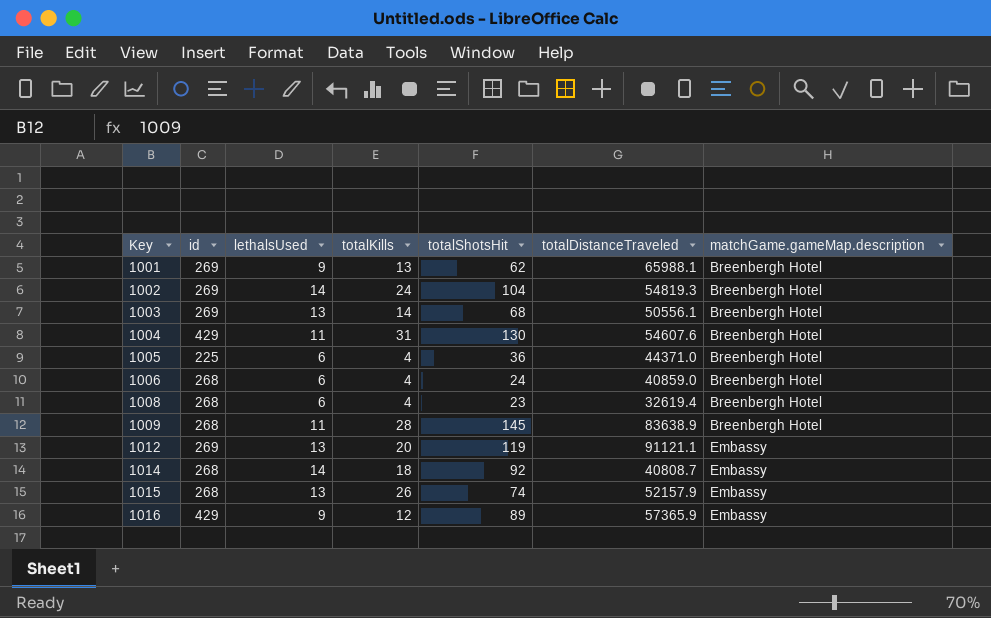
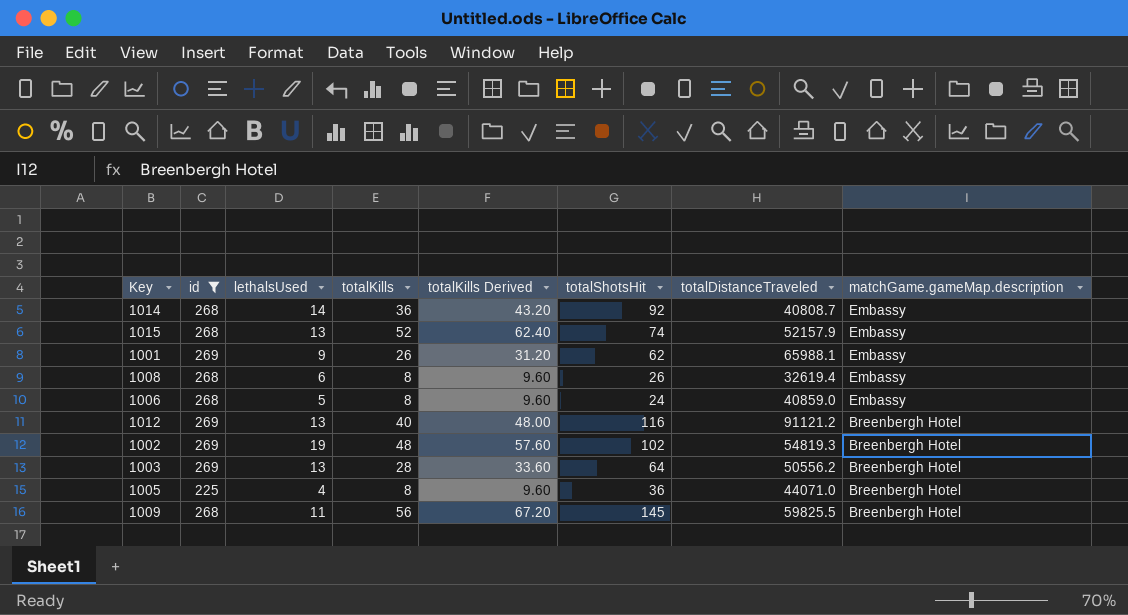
filter: none -> id != 429
row order: Key ascending -> matchGame.gameMap.description descending
column totalKills Derived | formula: none -> [totalKills] * 1.2
1014 | totalKills: 18 -> 36
1015 | totalKills: 26 -> 52
1001 | totalKills: 13 -> 26
1001 | matchGame.gameMap.description: Breenbergh Hotel -> Embassy
1008 | totalKills: 4 -> 8
1008 | totalShotsHit: 23 -> 26
1008 | matchGame.gameMap.description: Breenbergh Hotel -> Embassy
1006 | lethalsUsed: 6 -> 5
1006 | totalKills: 4 -> 8
1006 | matchGame.gameMap.description: Breenbergh Hotel -> Embassy
1012 | totalKills: 20 -> 40
1012 | totalShotsHit: 119 -> 116
1012 | totalDistanceTraveled: 91121.1 -> 91121.2
1012 | matchGame.gameMap.description: Embassy -> Breenbergh Hotel
1002 | lethalsUsed: 14 -> 19
1002 | totalKills: 24 -> 48
1002 | totalShotsHit: 104 -> 102
1003 | totalKills: 14 -> 28
1003 | totalShotsHit: 68 -> 64
1003 | totalDistanceTraveled: 50556.1 -> 50556.2
1005 | lethalsUsed: 6 -> 4
1005 | totalKills: 4 -> 8
1005 | totalDistanceTraveled: 44371.0 -> 44071.0
1009 | totalKills: 28 -> 56
1009 | totalDistanceTraveled: 83638.9 -> 59825.5

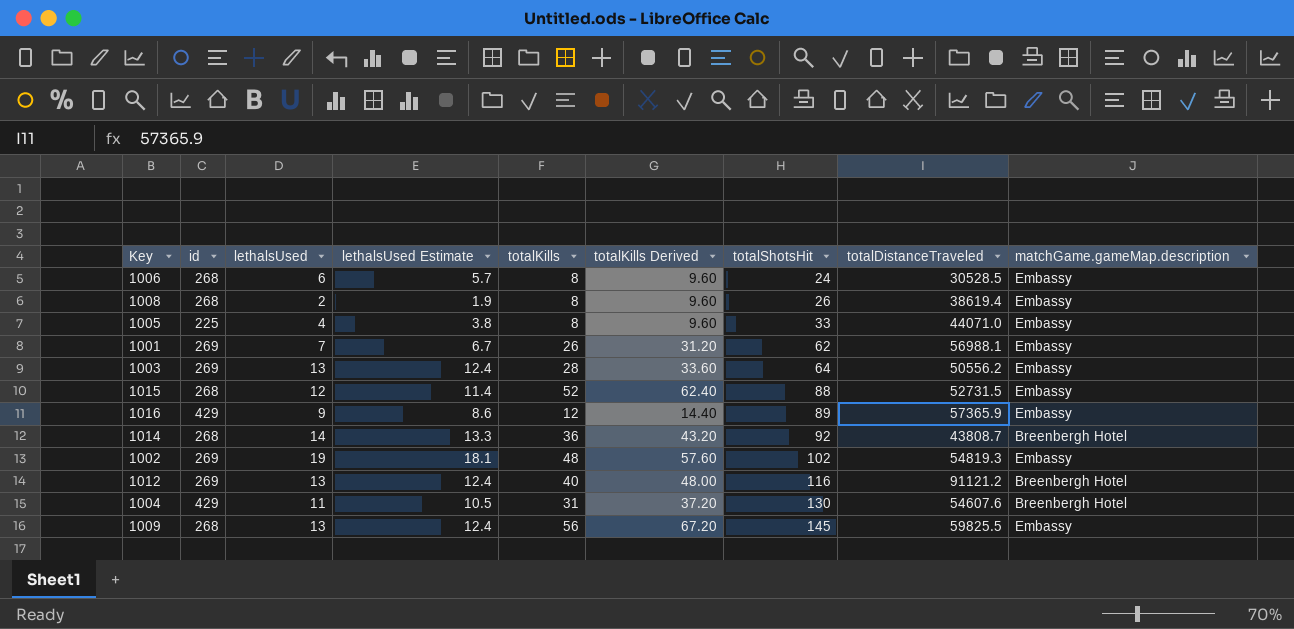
filter: id != 429 -> none
row order: matchGame.gameMap.description descending -> totalShotsHit ascending
column lethalsUsed Estimate | formula: none -> [lethalsUsed] * 0.95
1006 | lethalsUsed: 5 -> 6
1006 | totalDistanceTraveled: 40859.0 -> 30528.5
1008 | lethalsUsed: 6 -> 2
1008 | totalDistanceTraveled: 32619.4 -> 38619.4
1005 | totalShotsHit: 36 -> 33
1005 | matchGame.gameMap.description: Breenbergh Hotel -> Embassy
1001 | lethalsUsed: 9 -> 7
1001 | totalDistanceTraveled: 65988.1 -> 56988.1
1003 | matchGame.gameMap.description: Breenbergh Hotel -> Embassy
1015 | lethalsUsed: 13 -> 12
1015 | totalShotsHit: 74 -> 88
1015 | totalDistanceTraveled: 52157.9 -> 52731.5
1014 | totalDistanceTraveled: 40808.7 -> 43808.7
1014 | matchGame.gameMap.description: Embassy -> Breenbergh Hotel
1002 | matchGame.gameMap.description: Breenbergh Hotel -> Embassy
1009 | lethalsUsed: 11 -> 13
1009 | matchGame.gameMap.description: Breenbergh Hotel -> Embassy

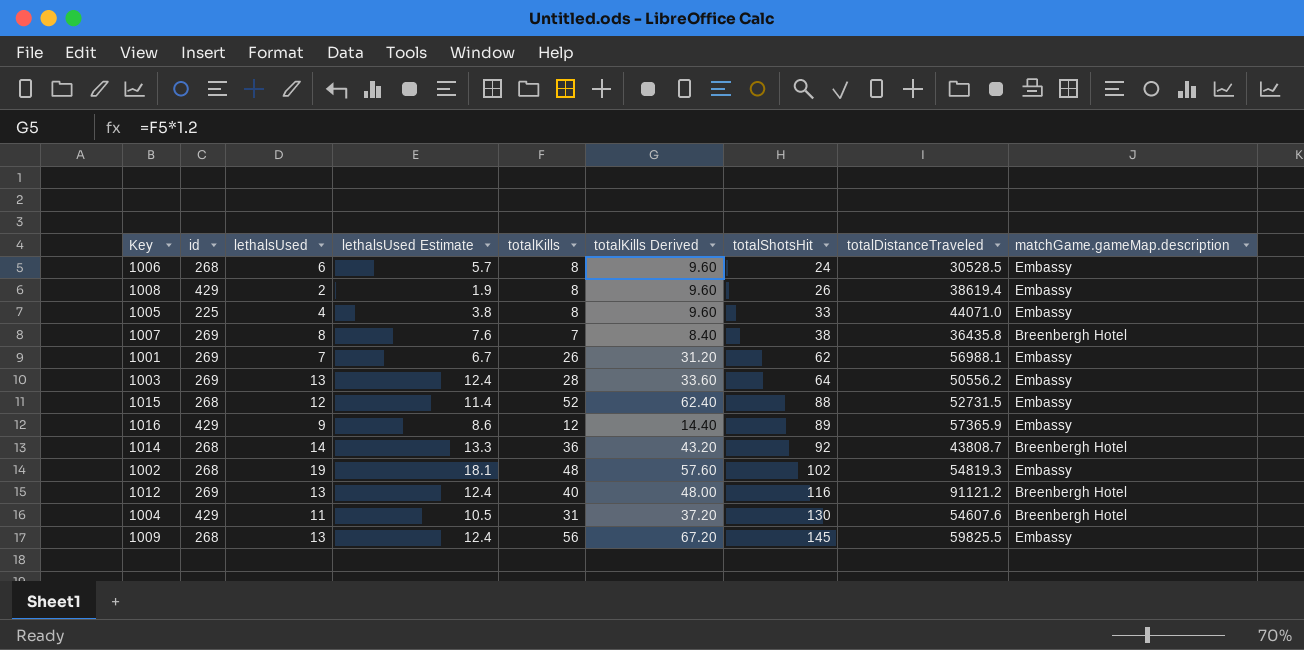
1008 | id: 268 -> 429
row 1007: none -> 269 | 8 | 7.6 | 7 | 8.40 | 38 | 36435.8 | Breenbergh Hotel
1002 | id: 269 -> 268

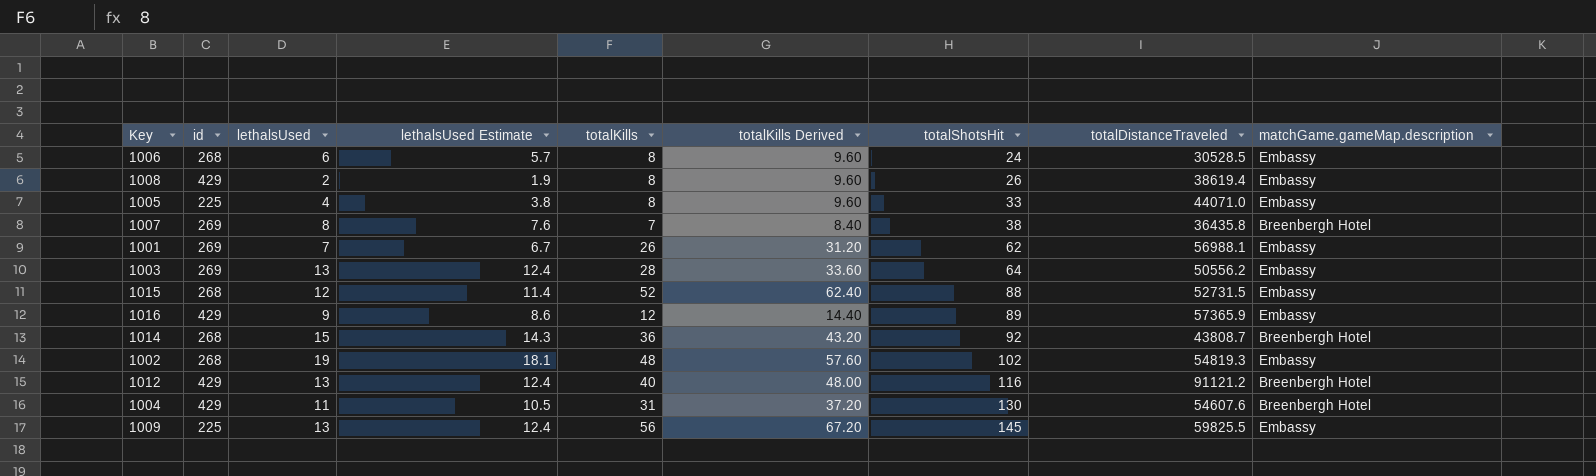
1014 | lethalsUsed: 14 -> 15
1014 | lethalsUsed Estimate: 13.3 -> 14.3
1012 | id: 269 -> 429
1009 | id: 268 -> 225

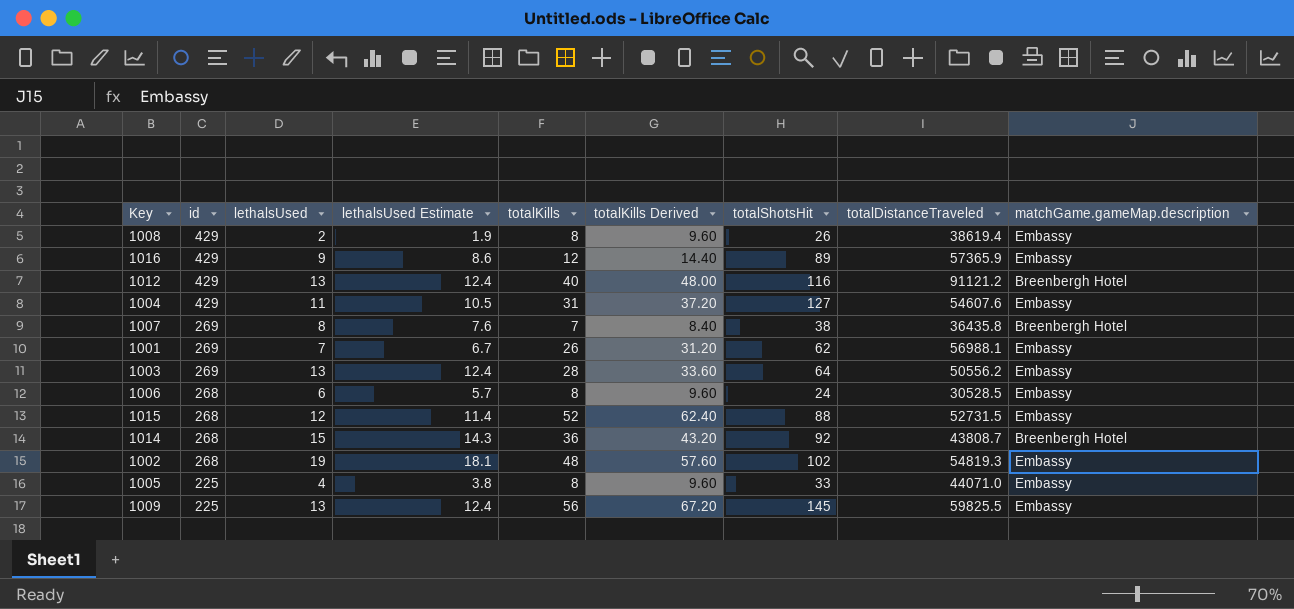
row order: totalShotsHit ascending -> id descending
1004 | totalShotsHit: 130 -> 127
1004 | matchGame.gameMap.description: Breenbergh Hotel -> Embassy

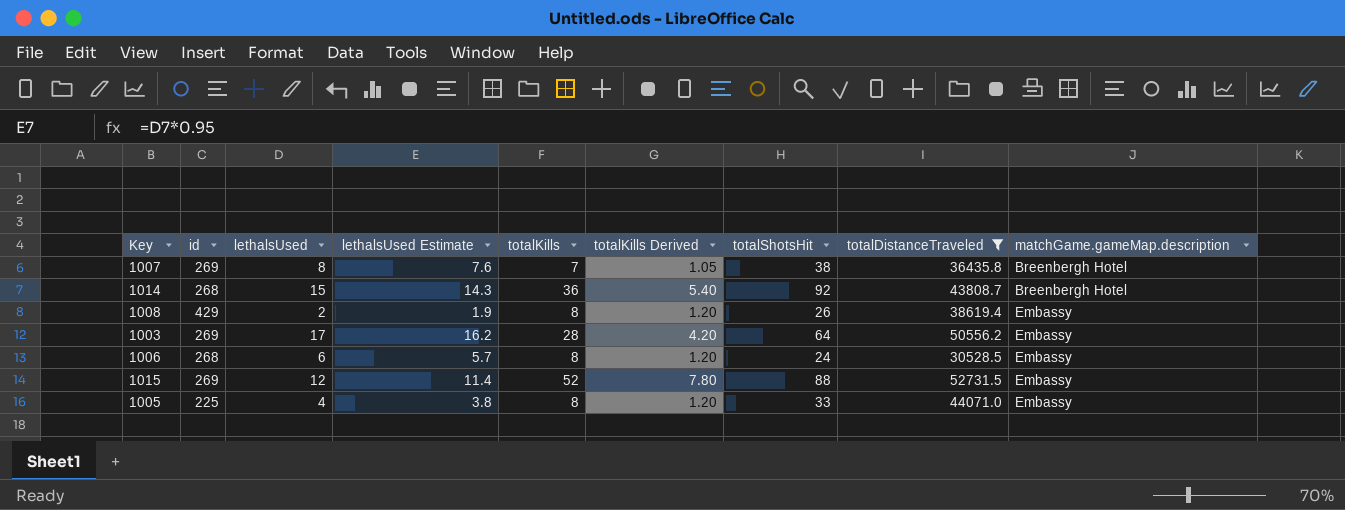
filter: none -> totalDistanceTraveled <= 52731.5
row order: id descending -> matchGame.gameMap.description ascending
column totalKills Derived | formula: [totalKills] * 1.2 -> [totalKills] * 0.15
1003 | lethalsUsed: 13 -> 17
1003 | lethalsUsed Estimate: 12.4 -> 16.2
1015 | id: 268 -> 269

